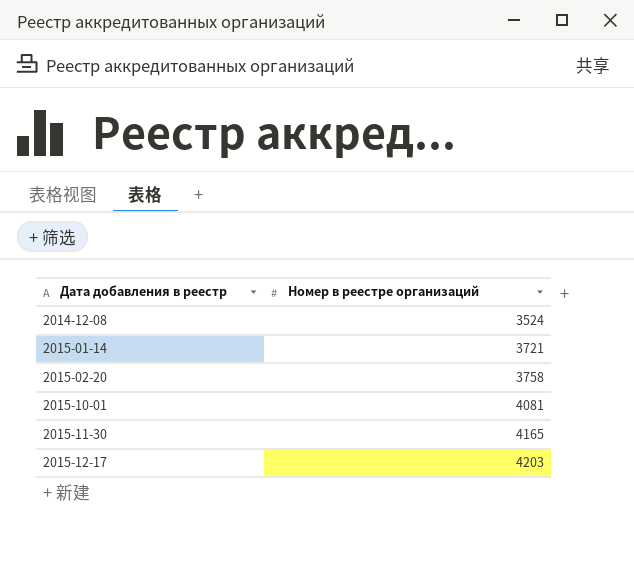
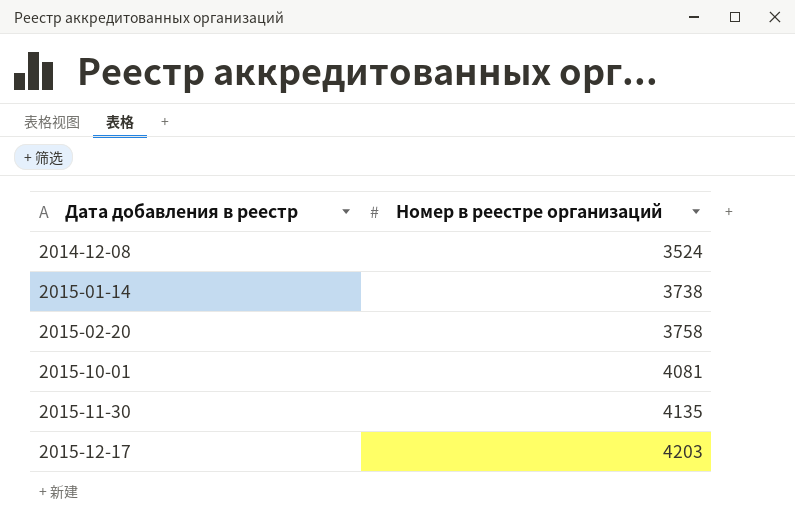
2015-01-14 | Номер в реестре организаций: 3721 -> 3738
2015-11-30 | Номер в реестре организаций: 4165 -> 4135

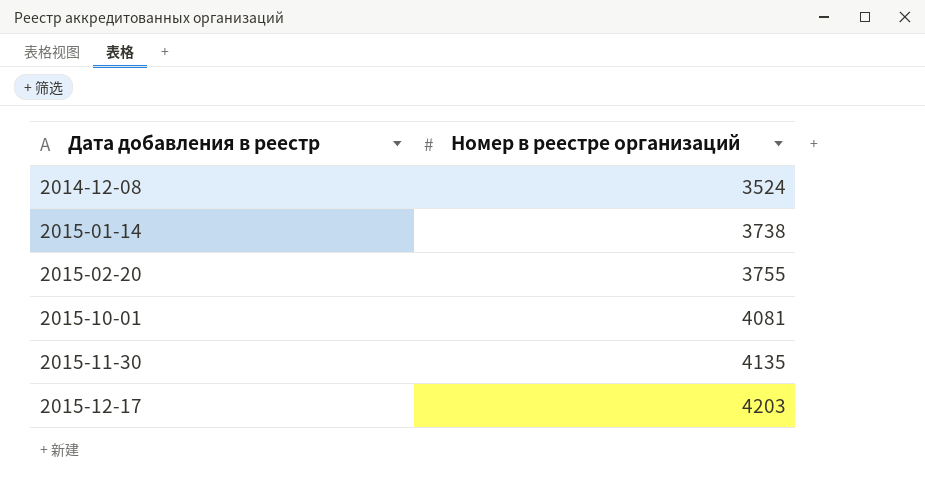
2015-02-20 | Номер в реестре организаций: 3758 -> 3755

